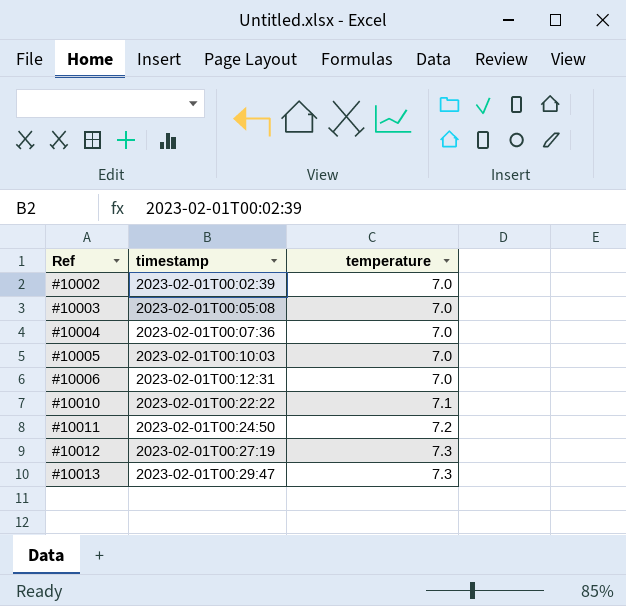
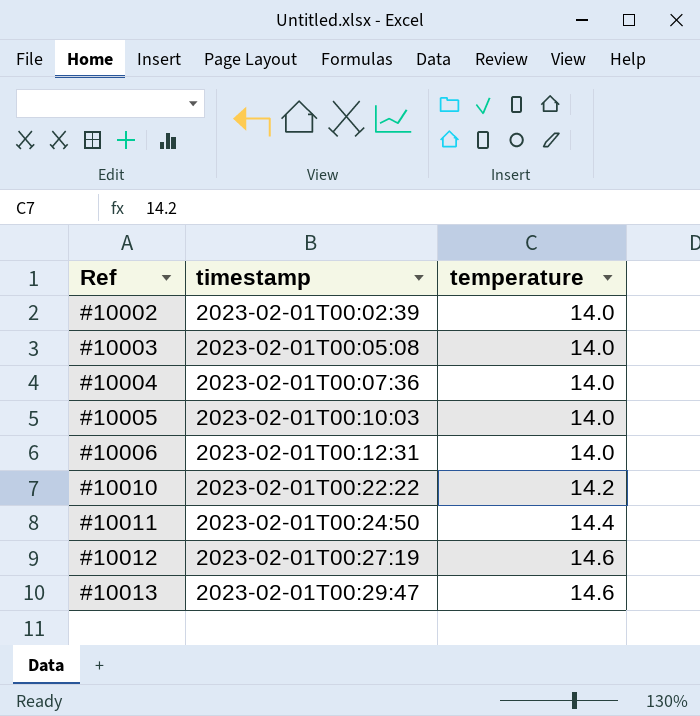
#10002 | temperature: 7.0 -> 14.0
#10003 | temperature: 7.0 -> 14.0
#10004 | temperature: 7.0 -> 14.0
#10005 | temperature: 7.0 -> 14.0
#10006 | temperature: 7.0 -> 14.0
#10010 | temperature: 7.1 -> 14.2
#10011 | temperature: 7.2 -> 14.4
#10012 | temperature: 7.3 -> 14.6
#10013 | temperature: 7.3 -> 14.6

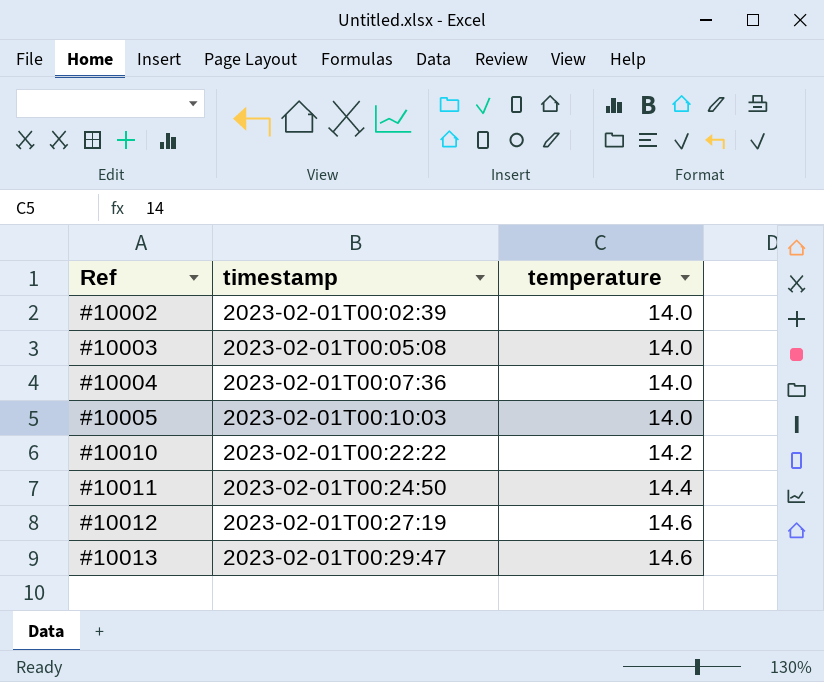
row #10006: 2023-02-01T00:12:31 | 14.0 -> none

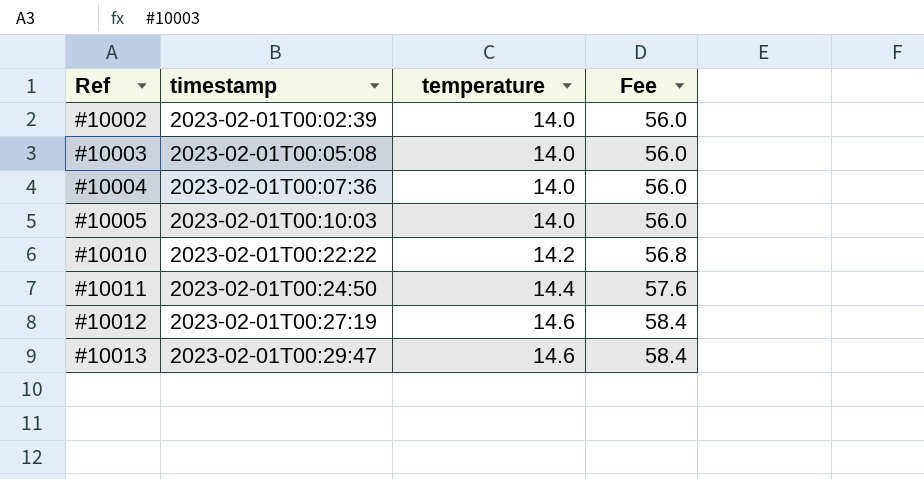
column Fee | formula: none -> [temperature] * 4

